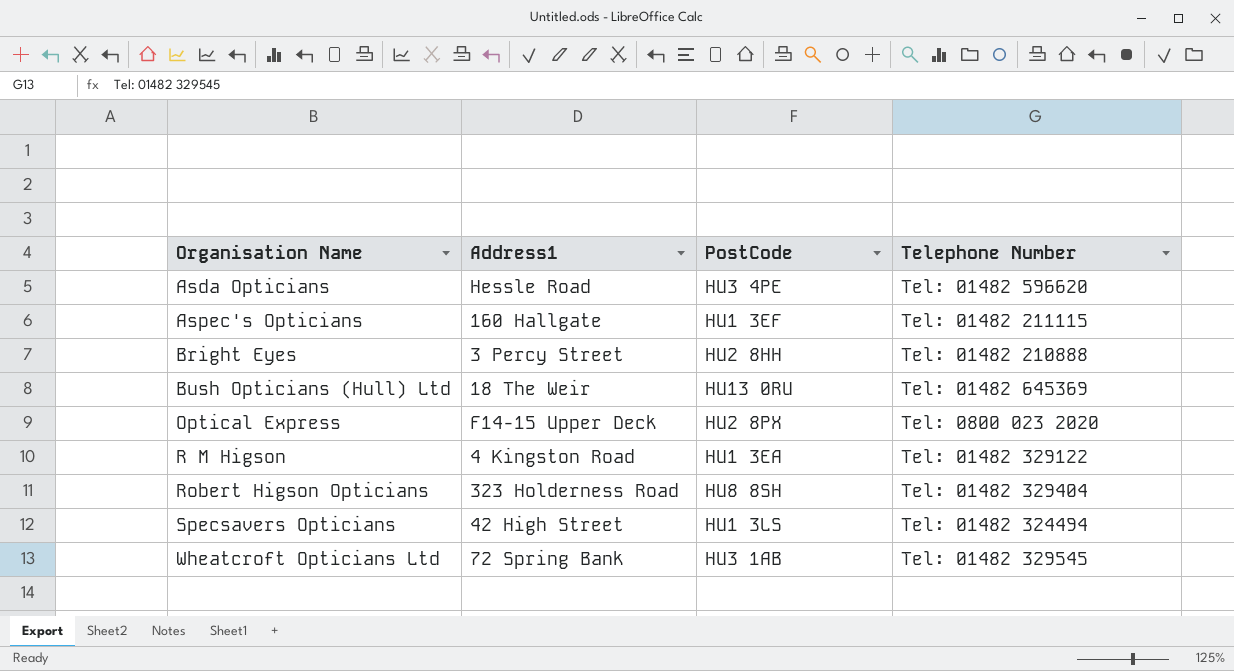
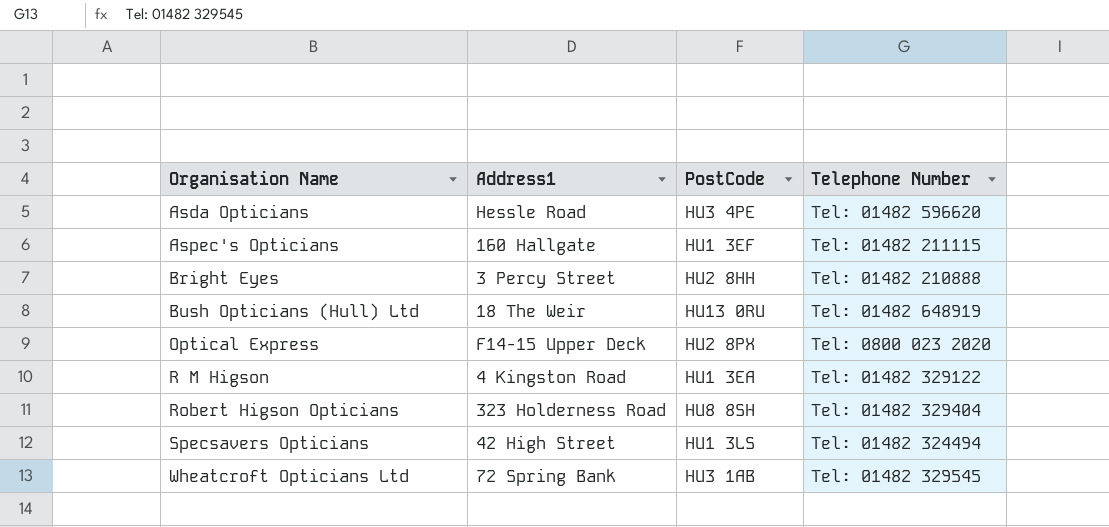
Bush Opticians (Hull) Ltd | Telephone Number: Tel: 01482 645369 -> Tel: 01482 648919

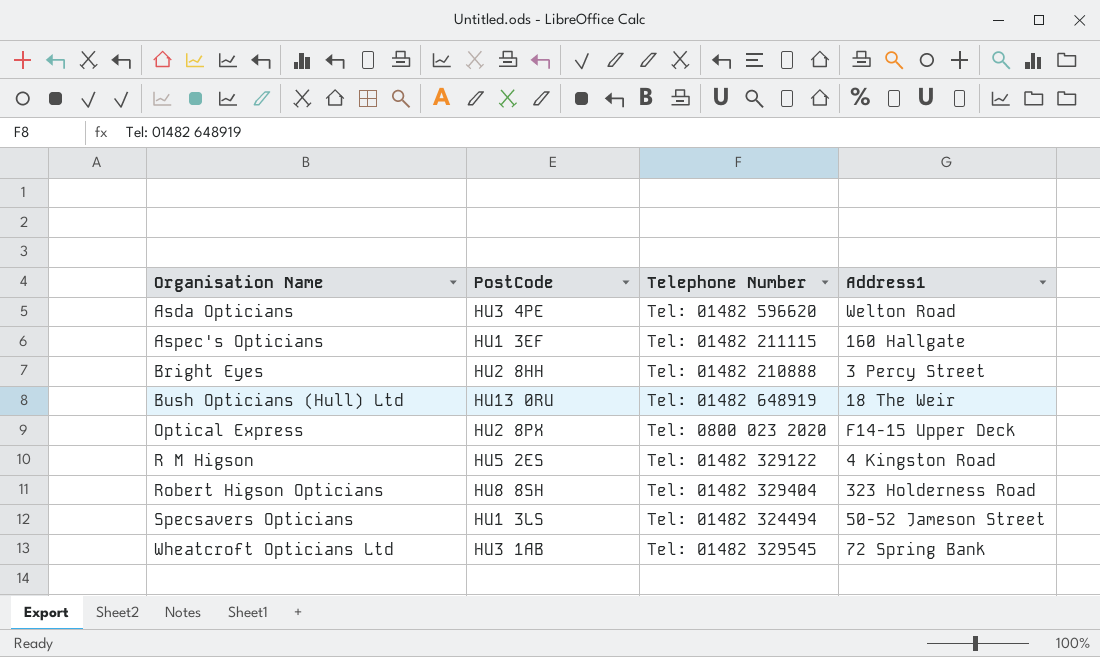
column Address1 | position: 2 -> 4
Asda Opticians | Address1: Hessle Road -> Welton Road
R M Higson | PostCode: HU1 3EA -> HU5 2ES
Specsavers Opticians | Address1: 42 High Street -> 50-52 Jameson Street

